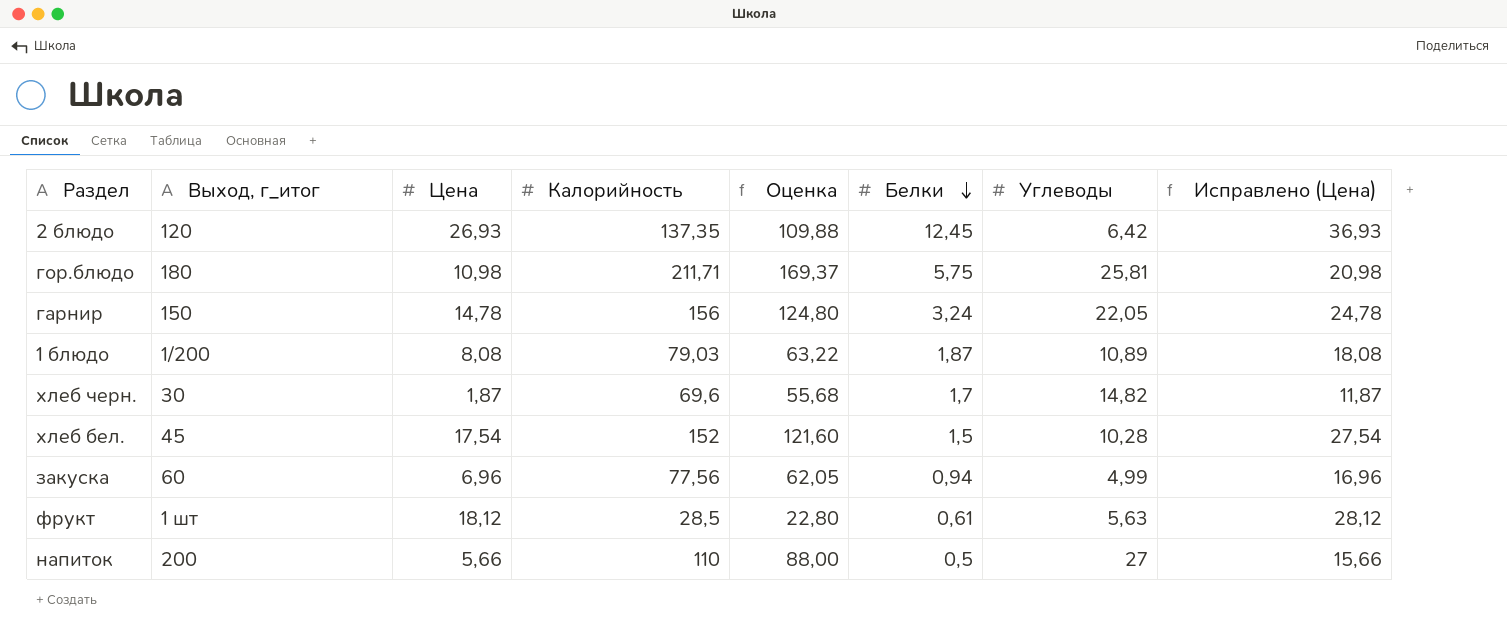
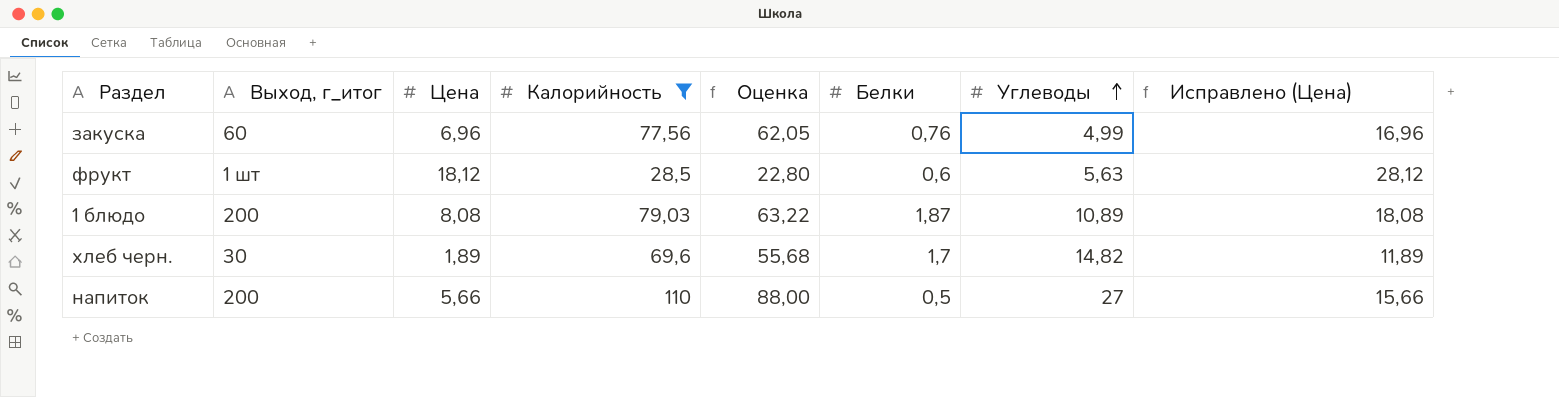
filter: none -> Калорийность <= 110
row order: Белки descending -> Углеводы ascending
закуска | Белки: 0,94 -> 0,76
фрукт | Белки: 0,61 -> 0,6
1 блюдо | Выход, г_итог: 1/200 -> 200
хлеб черн. | Цена: 1,87 -> 1,89
хлеб черн. | Исправлено (Цена): 11,87 -> 11,89

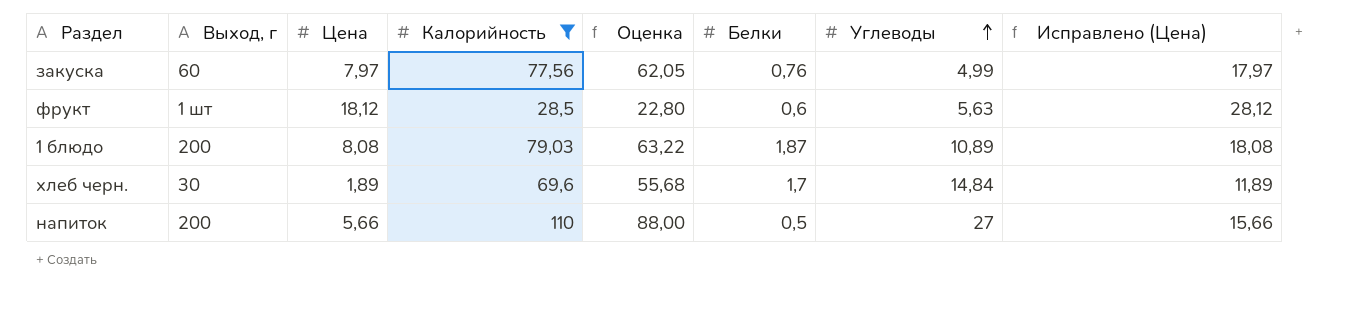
column name: Выход, г_итог -> Выход, г
закуска | Цена: 6,96 -> 7,97
закуска | Исправлено (Цена): 16,96 -> 17,97
хлеб черн. | Углеводы: 14,82 -> 14,84

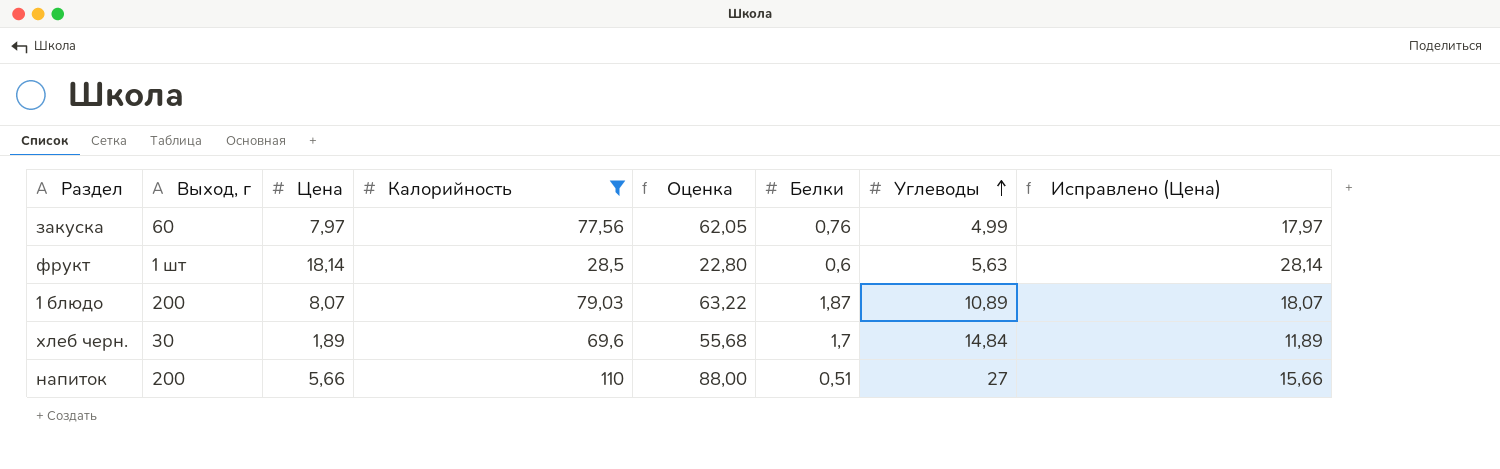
фрукт | Цена: 18,12 -> 18,14
фрукт | Исправлено (Цена): 28,12 -> 28,14
1 блюдо | Цена: 8,08 -> 8,07
1 блюдо | Исправлено (Цена): 18,08 -> 18,07
напиток | Белки: 0,5 -> 0,51

